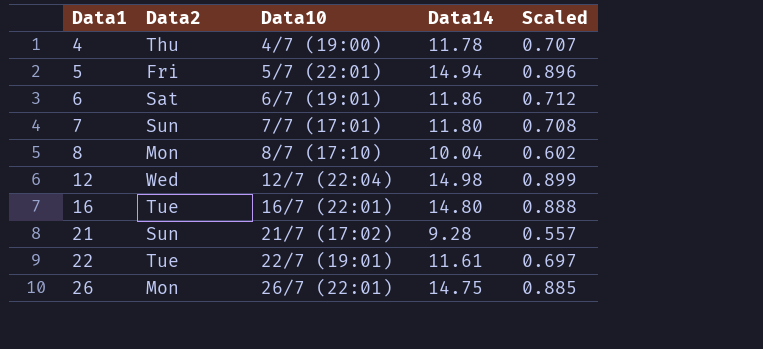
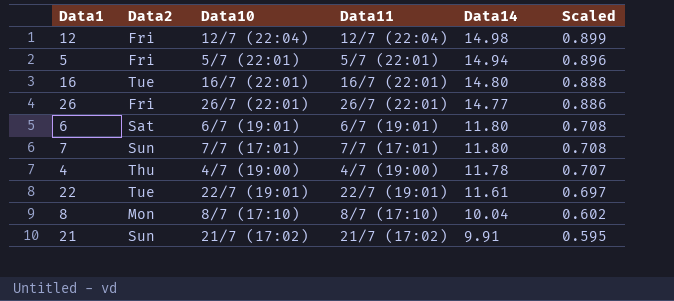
row order: Data1 ascending -> Data14 descending
column Data11 | position: none -> 4
12 | Data2: Wed -> Fri
26 | Data2: Mon -> Fri
26 | Data14: 14.75 -> 14.77
26 | Scaled: 0.885 -> 0.886
6 | Data14: 11.86 -> 11.80
6 | Scaled: 0.712 -> 0.708
21 | Data14: 9.28 -> 9.91
21 | Scaled: 0.557 -> 0.595

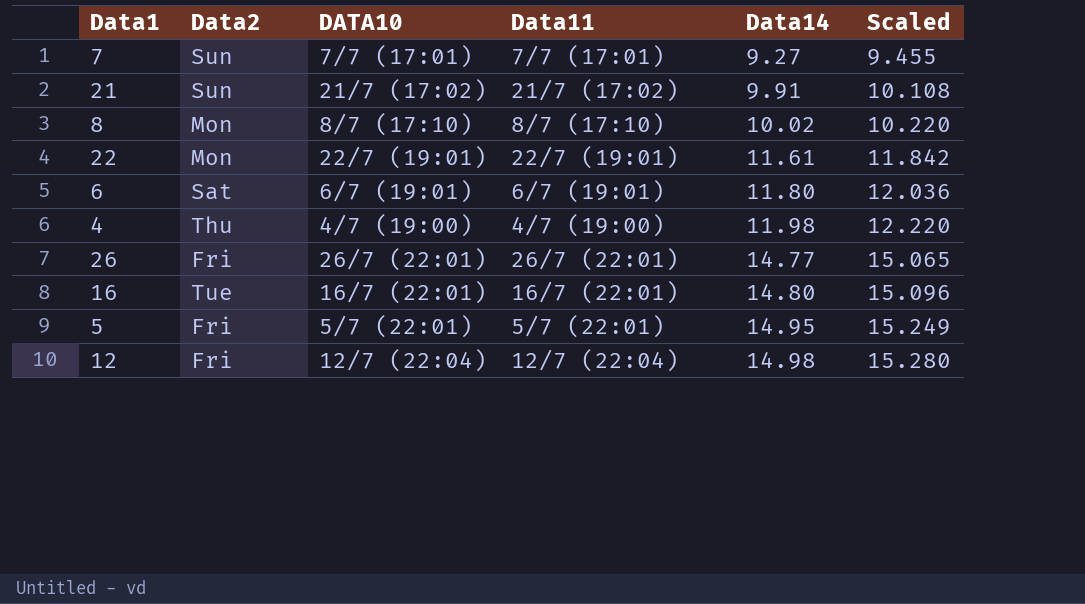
row order: Data14 descending -> Data14 ascending
column name: Data10 -> DATA10
column Scaled | formula: [Data14] * 0.06 -> [Data14] * 1.02
7 | Data14: 11.80 -> 9.27
8 | Data14: 10.04 -> 10.02
22 | Data2: Tue -> Mon
4 | Data14: 11.78 -> 11.98
5 | Data14: 14.94 -> 14.95

